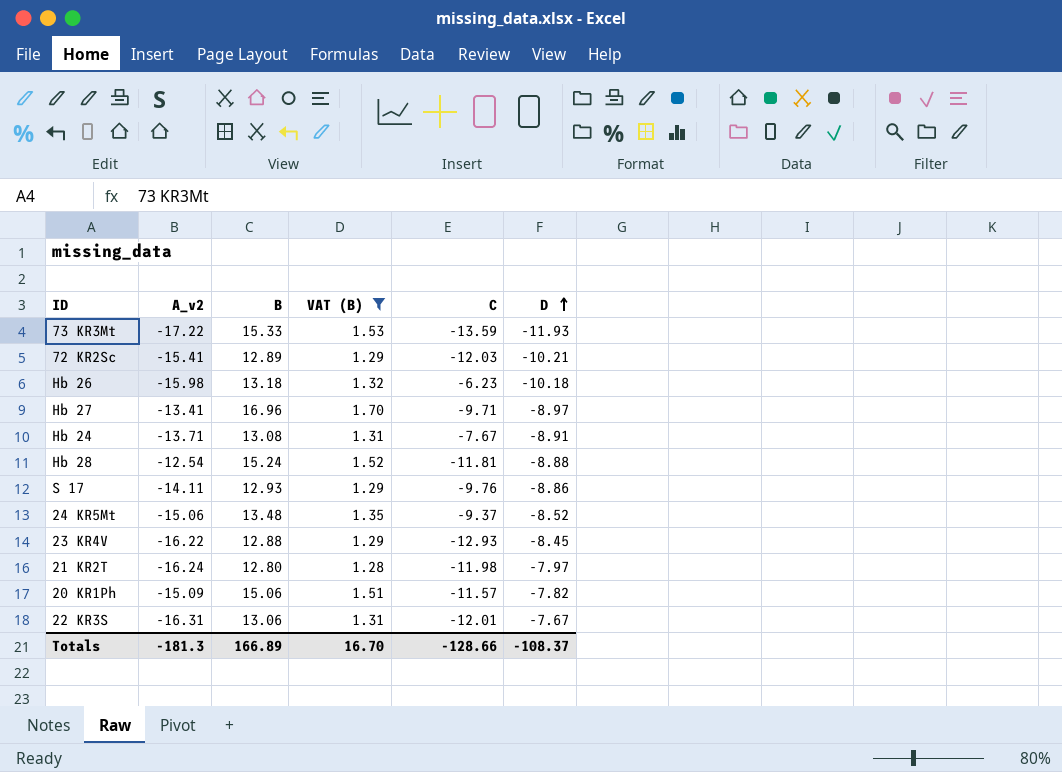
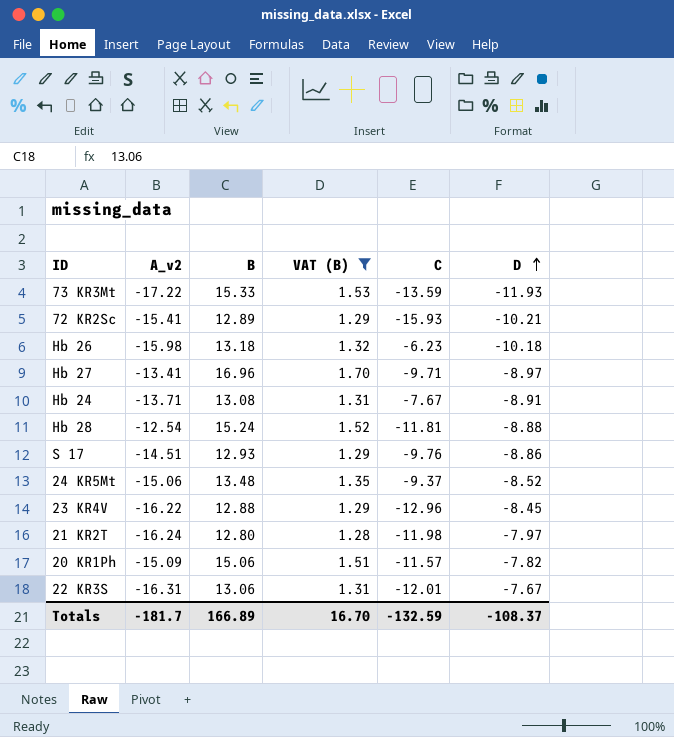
72 KR2Sc | C: -12.03 -> -15.93
S 17 | A_v2: -14.11 -> -14.51
23 KR4V | C: -12.93 -> -12.96
Totals | A_v2: -181.3 -> -181.7
Totals | C: -128.66 -> -132.59

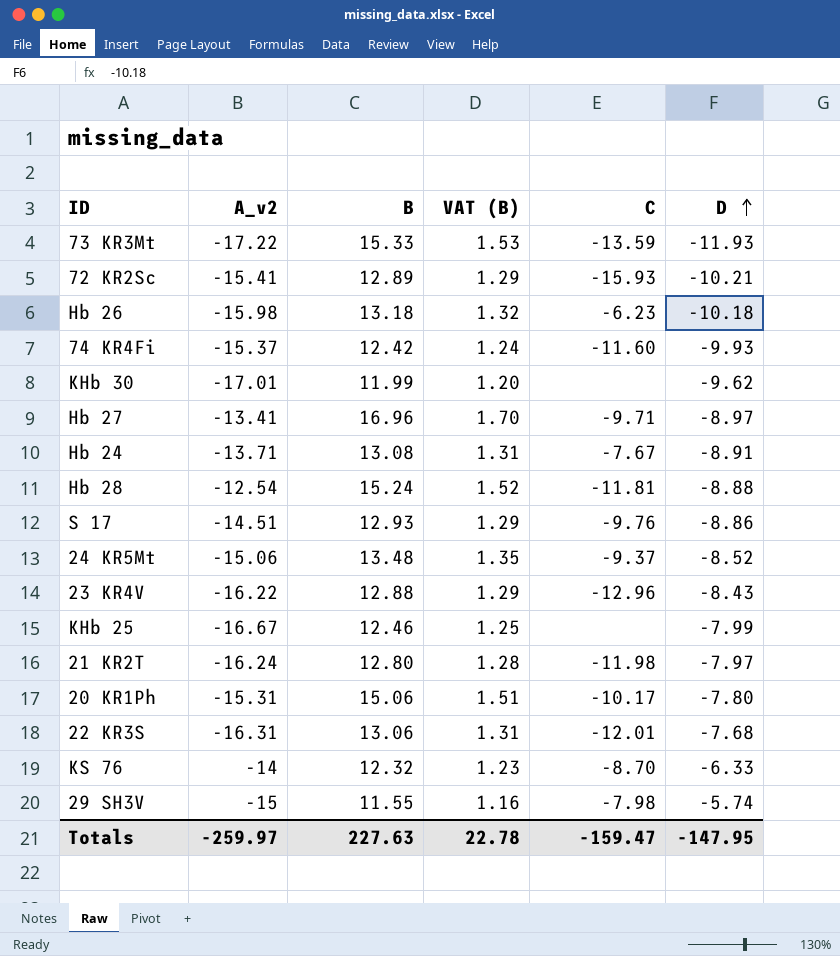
filter: VAT (B) >= 1.28 -> none
23 KR4V | D: -8.45 -> -8.43
20 KR1Ph | A_v2: -15.09 -> -15.31
20 KR1Ph | C: -11.57 -> -10.17
20 KR1Ph | D: -7.82 -> -7.80
22 KR3S | D: -7.67 -> -7.68
Totals | A_v2: -181.7 -> -259.97
Totals | B: 166.89 -> 227.63
Totals | VAT (B): 16.70 -> 22.78
Totals | C: -132.59 -> -159.47
Totals | D: -108.37 -> -147.95

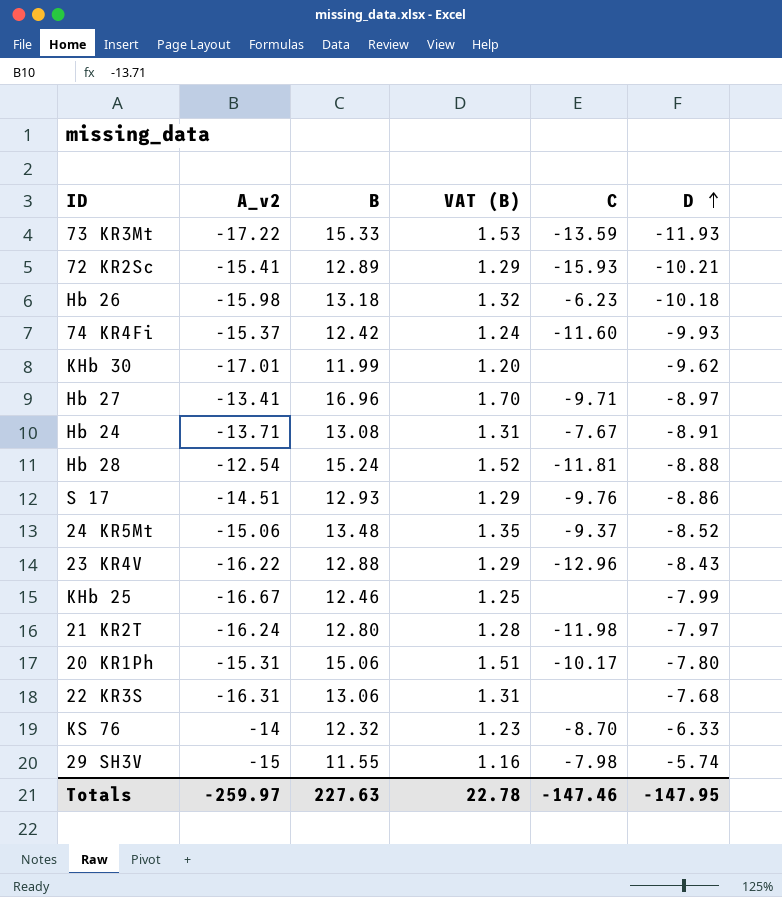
22 KR3S | C: -12.01 -> none
Totals | C: -159.47 -> -147.46

